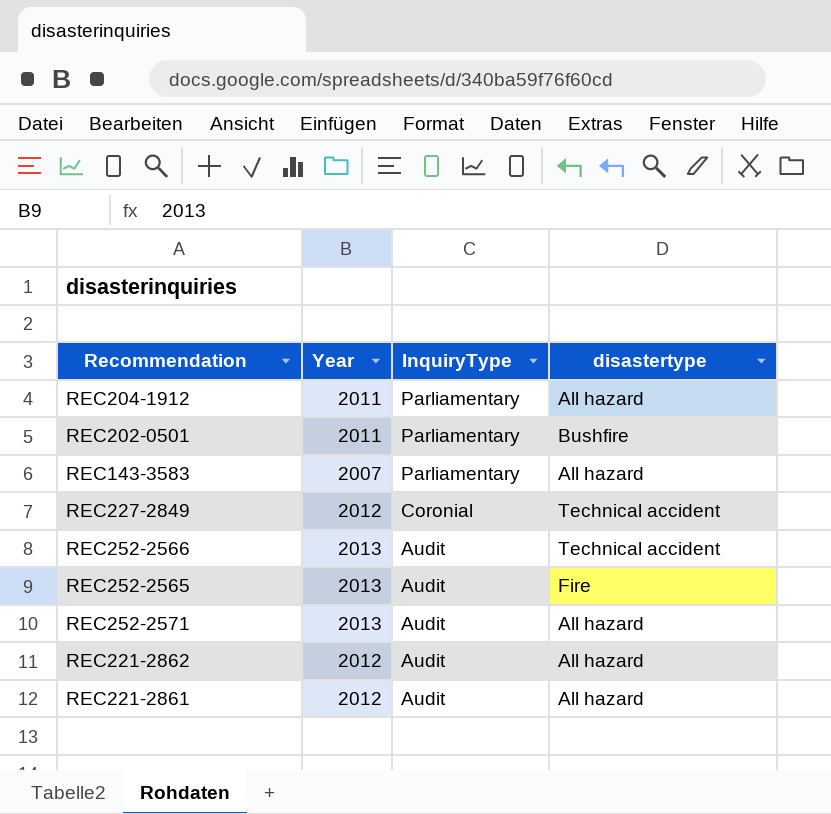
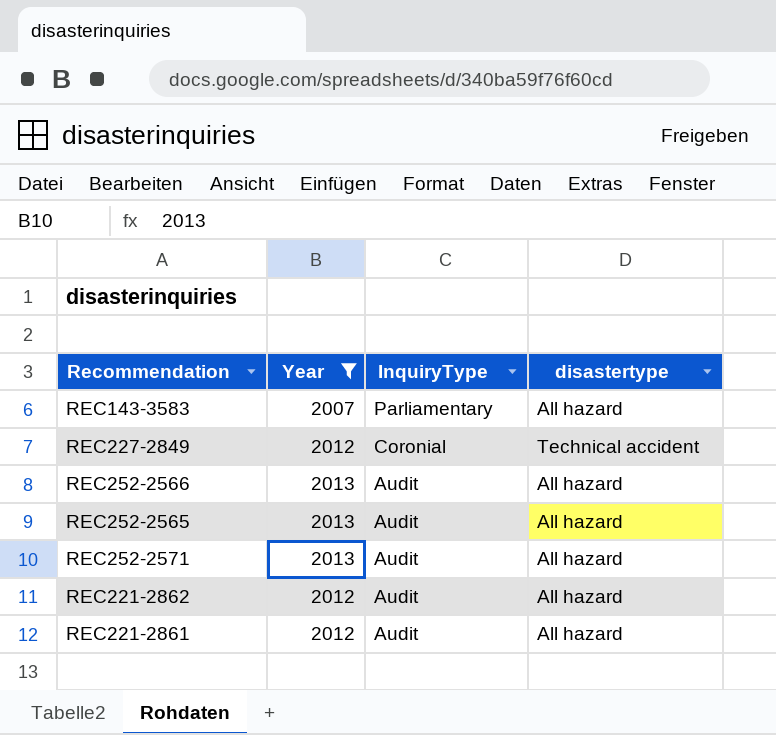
filter: none -> Year != 2011
REC252-2566 | disastertype: Technical accident -> All hazard
REC252-2565 | disastertype: Fire -> All hazard

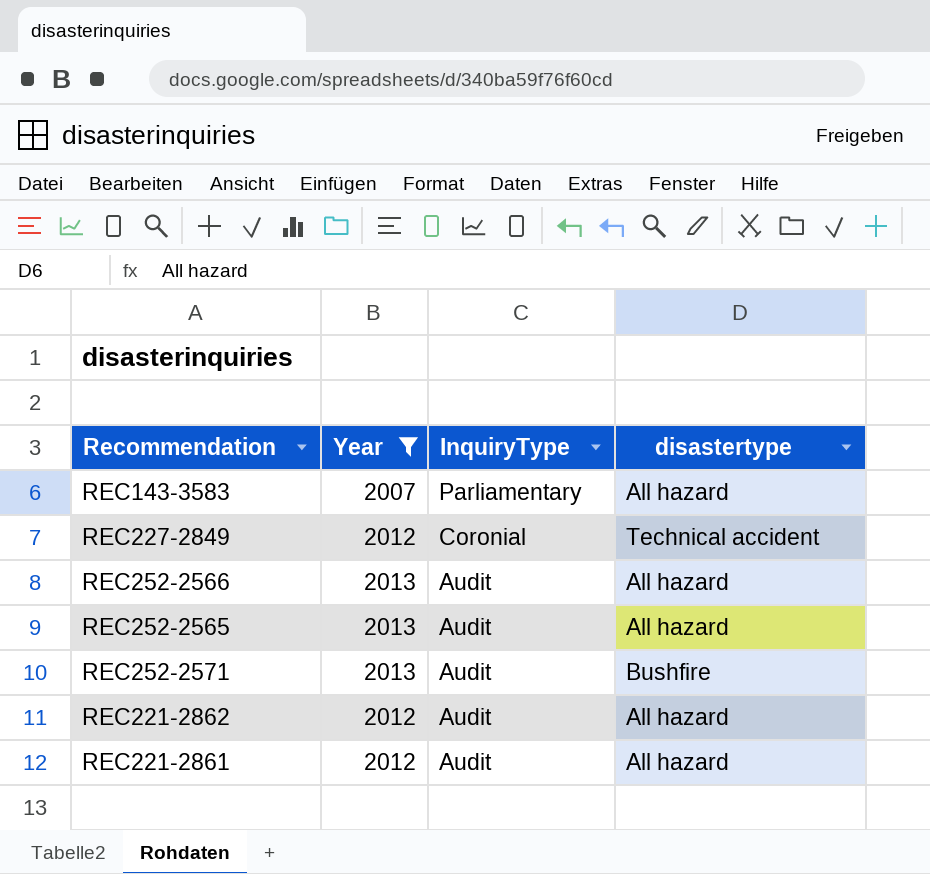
REC252-2571 | disastertype: All hazard -> Bushfire

